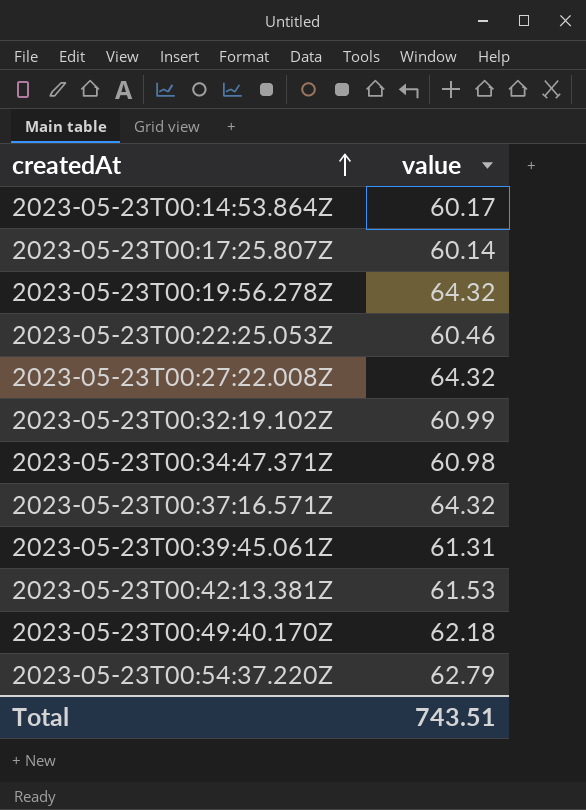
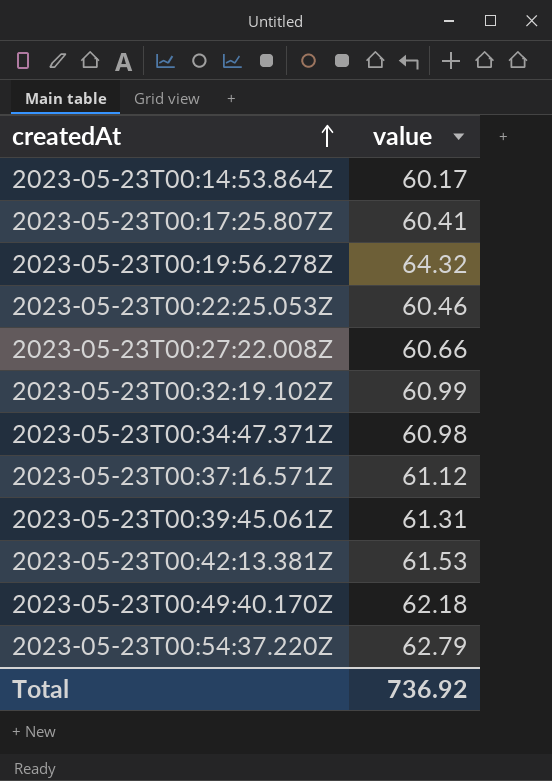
2023-05-23T00:17:25.807Z | value: 60.14 -> 60.41
2023-05-23T00:27:22.008Z | value: 64.32 -> 60.66
2023-05-23T00:37:16.571Z | value: 64.32 -> 61.12
Total | value: 743.51 -> 736.92

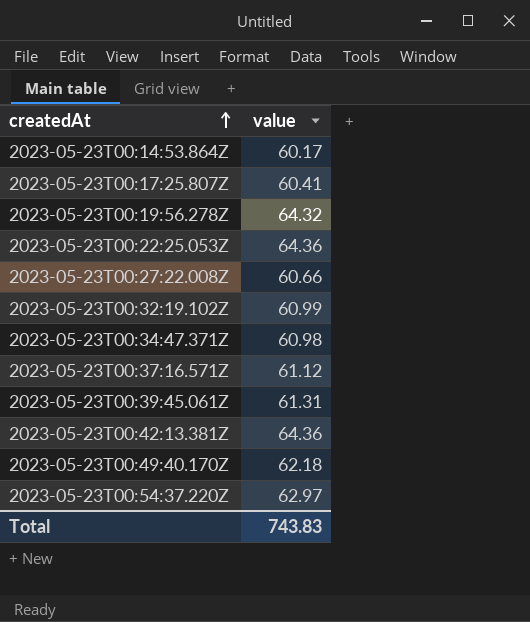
2023-05-23T00:22:25.053Z | value: 60.46 -> 64.36
2023-05-23T00:42:13.381Z | value: 61.53 -> 64.36
2023-05-23T00:54:37.220Z | value: 62.79 -> 62.97
Total | value: 736.92 -> 743.83

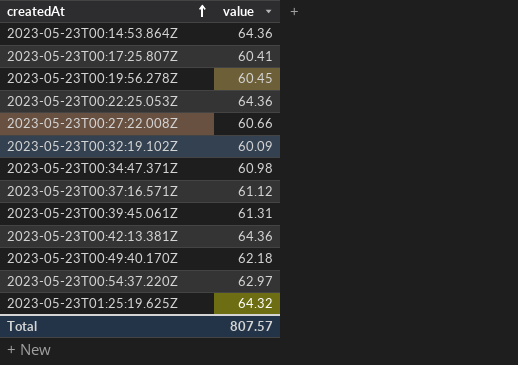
2023-05-23T00:14:53.864Z | value: 60.17 -> 64.36
2023-05-23T00:19:56.278Z | value: 64.32 -> 60.45
2023-05-23T00:32:19.102Z | value: 60.99 -> 60.09
row 2023-05-23T01:25:19.625Z: none -> 64.32
Total | value: 743.83 -> 807.57

